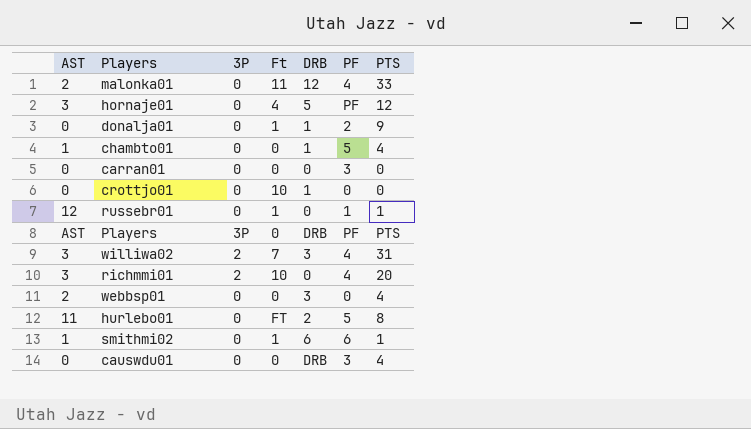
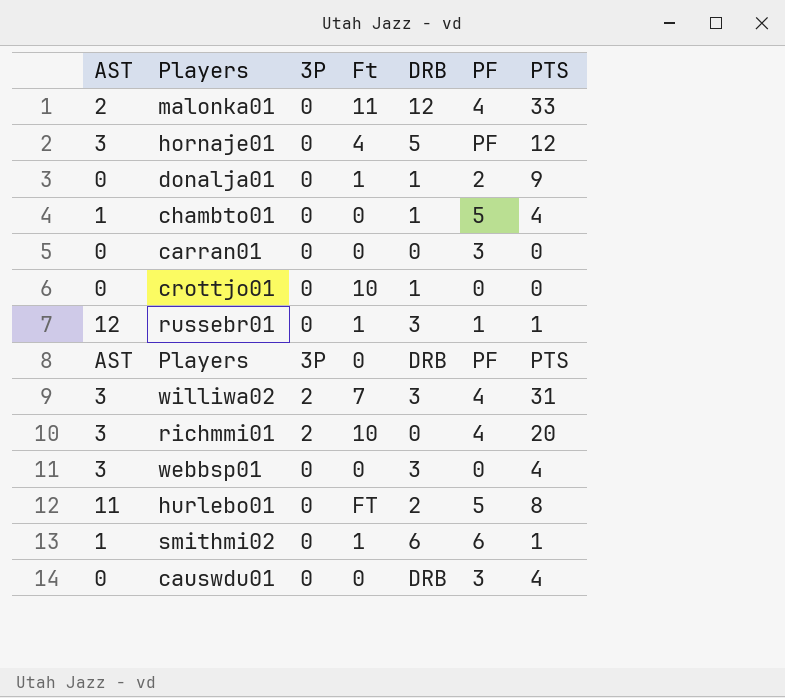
russebr01 | DRB: 0 -> 3
webbsp01 | AST: 2 -> 3

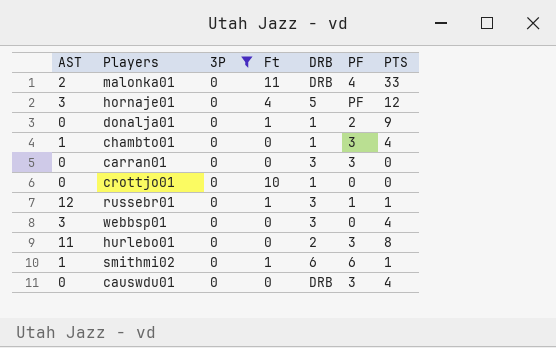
filter: none -> 3P = 0
malonka01 | DRB: 12 -> DRB
chambto01 | PF: 5 -> 3
carran01 | DRB: 0 -> 3
hurlebo01 | Ft: FT -> 0
hurlebo01 | PF: 5 -> 3

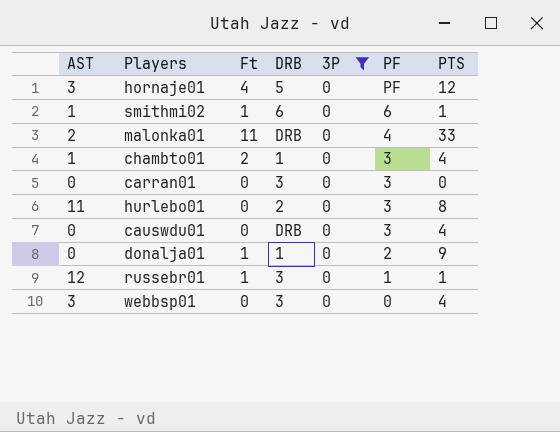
row order: none -> PF descending
column 3P | position: 3 -> 5
row crottjo01: 0 | 0 | 10 | 1 | 0 | 0 -> none
chambto01 | Ft: 0 -> 2

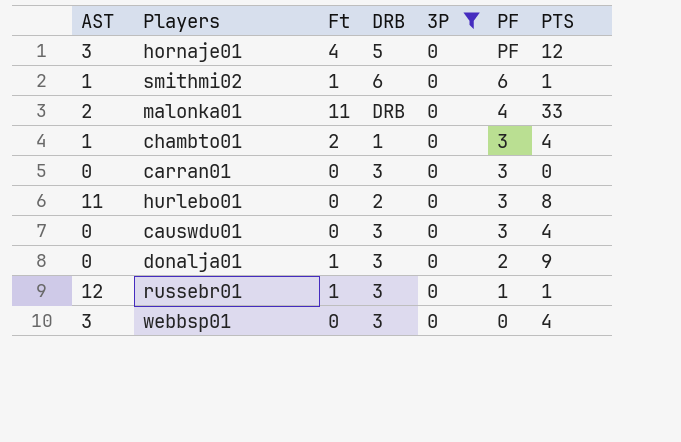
causwdu01 | DRB: DRB -> 3
donalja01 | DRB: 1 -> 3

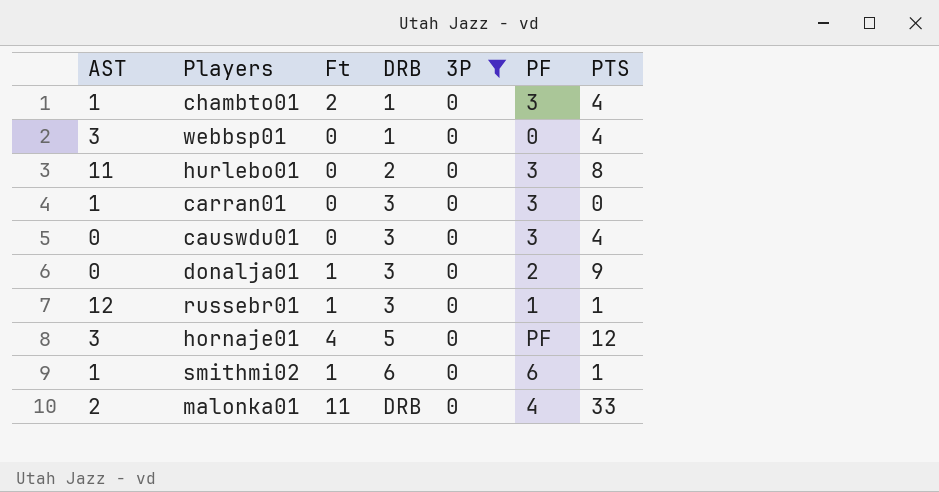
row order: PF descending -> DRB ascending
webbsp01 | DRB: 3 -> 1
carran01 | AST: 0 -> 1

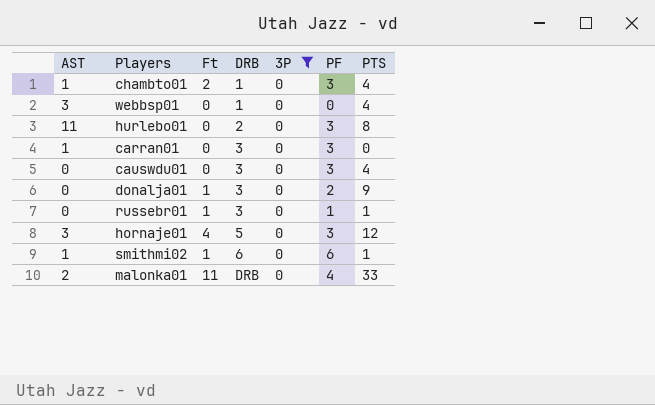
russebr01 | AST: 12 -> 0
hornaje01 | PF: PF -> 3

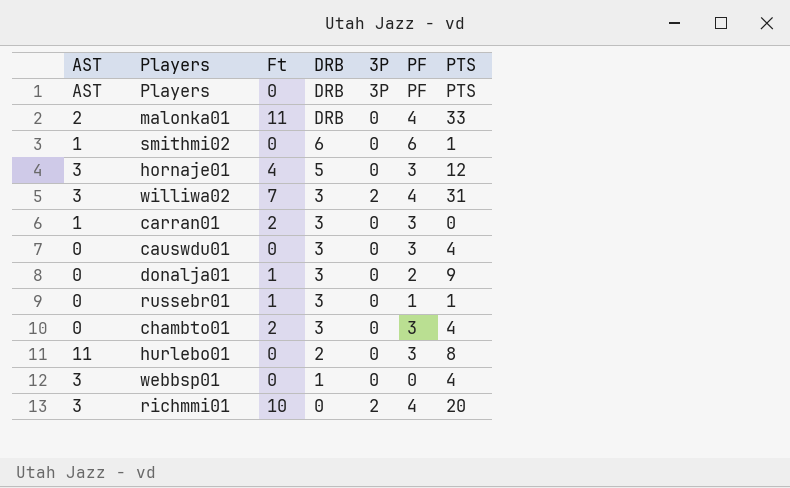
filter: 3P = 0 -> none
row order: DRB ascending -> DRB descending
smithmi02 | Ft: 1 -> 0
carran01 | Ft: 0 -> 2
chambto01 | AST: 1 -> 0
chambto01 | DRB: 1 -> 3

